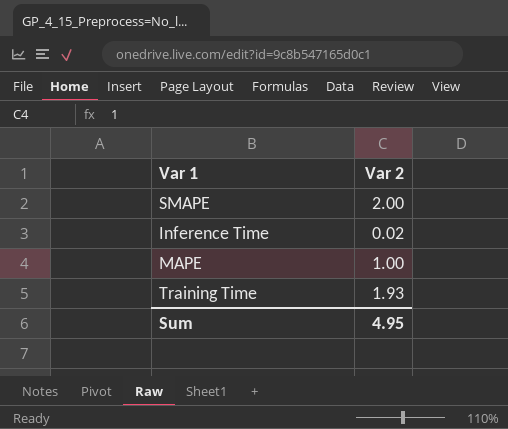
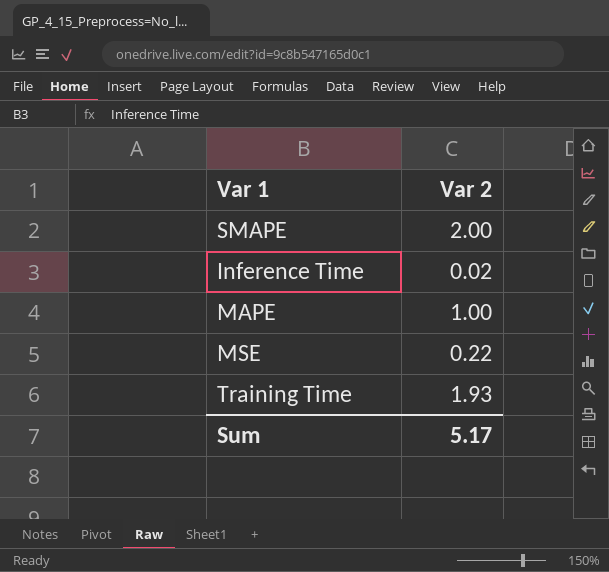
row MSE: none -> 0.22
Sum | Var 2: 4.95 -> 5.17

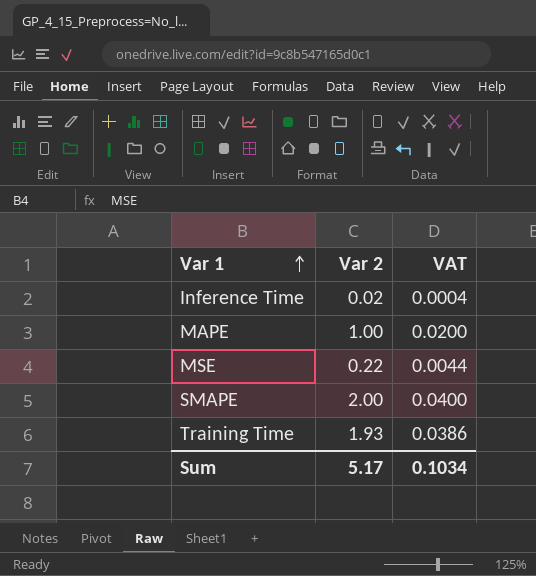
row order: none -> Var 1 ascending
column VAT | formula: none -> [Var 2] * 0.02

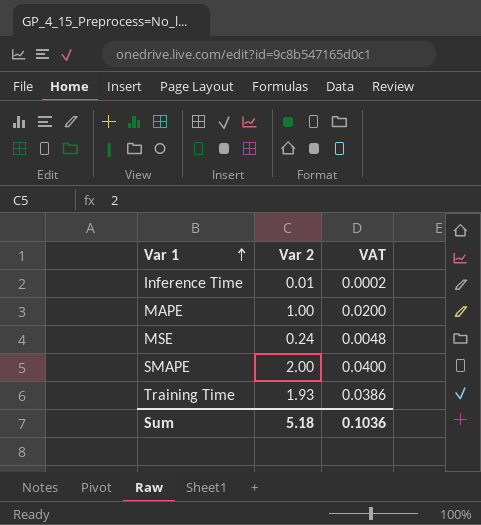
Inference Time | Var 2: 0.02 -> 0.01
Inference Time | VAT: 0.0004 -> 0.0002
MSE | Var 2: 0.22 -> 0.24
MSE | VAT: 0.0044 -> 0.0048
Sum | Var 2: 5.17 -> 5.18
Sum | VAT: 0.1034 -> 0.1036

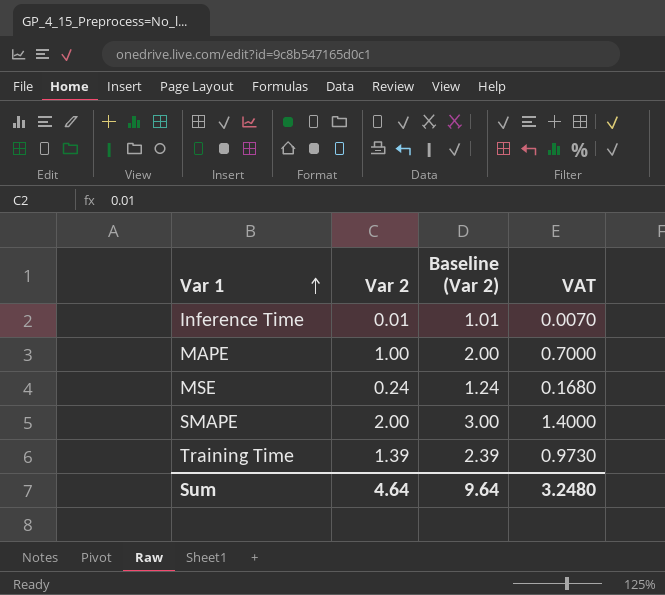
column Baseline (Var 2) | formula: none -> [Var 2] + 1
column VAT | formula: [Var 2] * 0.02 -> [Var 2] * 0.7
Training Time | Var 2: 1.93 -> 1.39
Sum | Var 2: 5.18 -> 4.64
Sum | VAT: 0.1036 -> 3.2480

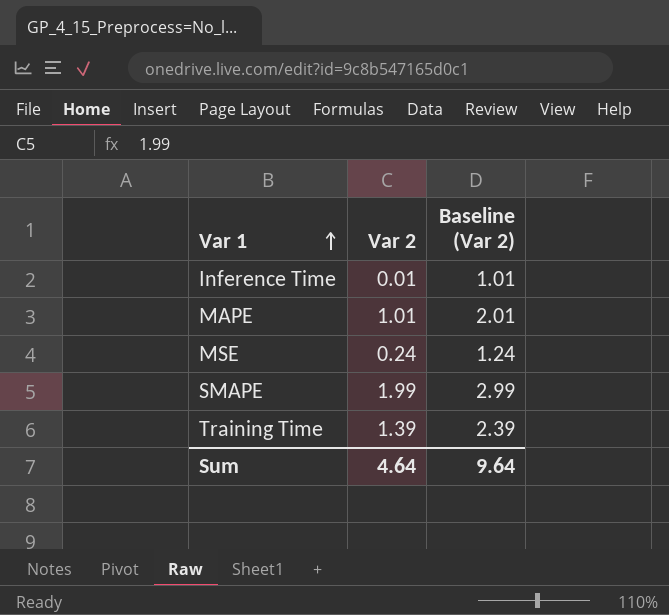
column VAT | formula: [Var 2] * 0.7 -> none
MAPE | Var 2: 1.00 -> 1.01
MAPE | Baseline (Var 2): 2.00 -> 2.01
SMAPE | Var 2: 2.00 -> 1.99
SMAPE | Baseline (Var 2): 3.00 -> 2.99

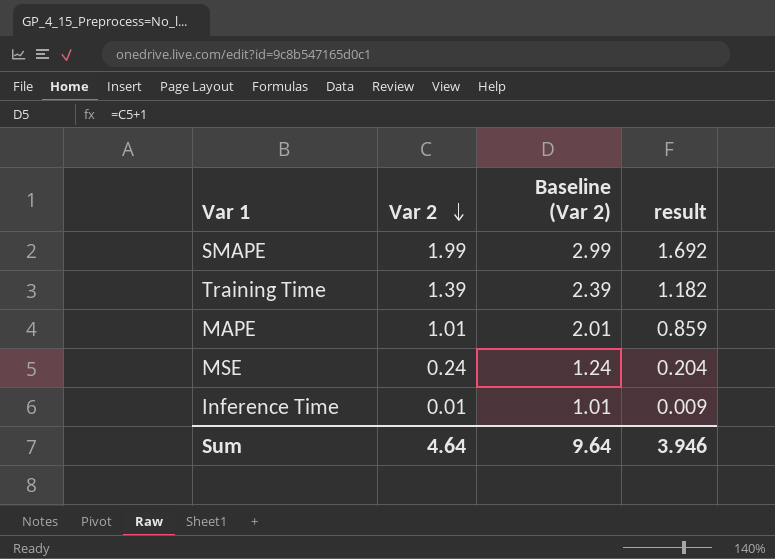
row order: Var 1 ascending -> Var 2 descending
column result | formula: none -> [Var 2] * 0.85

